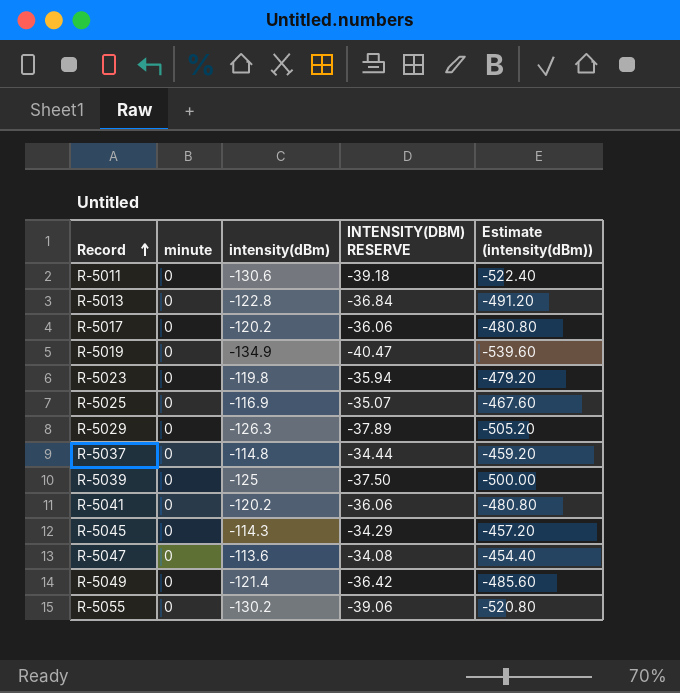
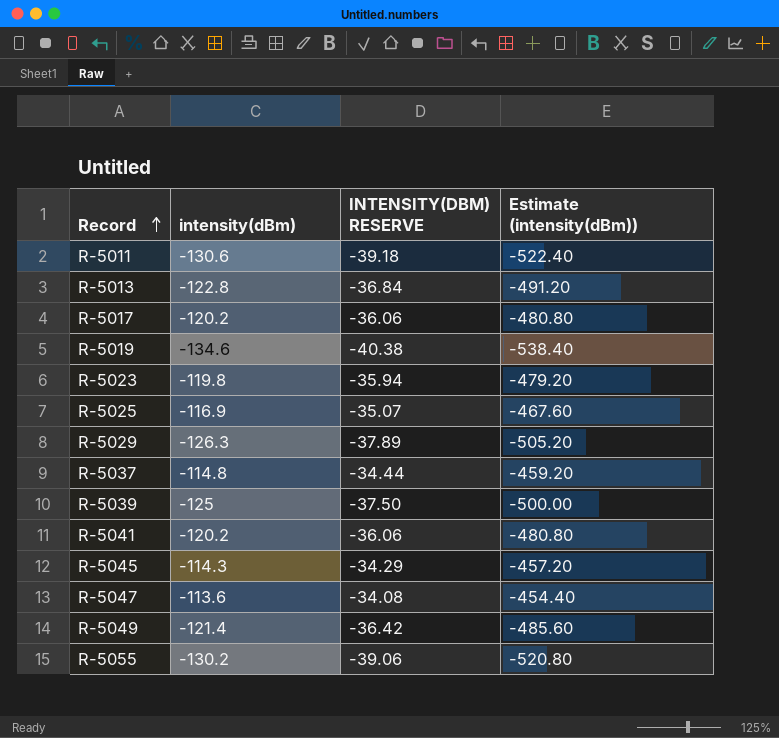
column minute | position: 2 -> none
R-5019 | intensity(dBm): -134.9 -> -134.6
R-5019 | INTENSITY(DBM) RESERVE: -40.47 -> -40.38
R-5019 | Estimate (intensity(dBm)): -539.60 -> -538.40

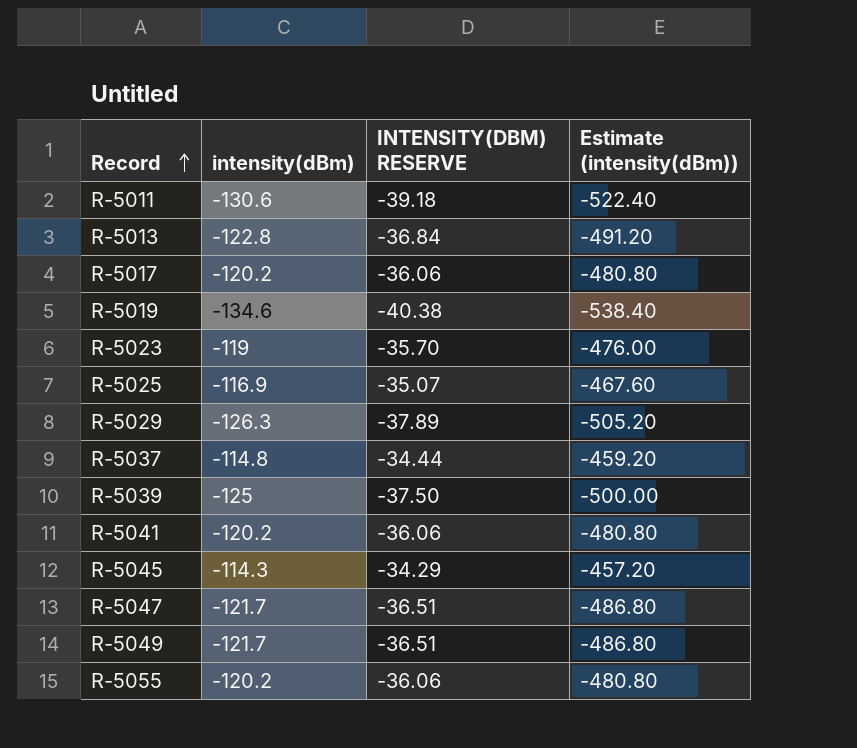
R-5023 | intensity(dBm): -119.8 -> -119
R-5023 | INTENSITY(DBM) RESERVE: -35.94 -> -35.70
R-5023 | Estimate (intensity(dBm)): -479.20 -> -476.00
R-5047 | intensity(dBm): -113.6 -> -121.7
R-5047 | INTENSITY(DBM) RESERVE: -34.08 -> -36.51
R-5047 | Estimate (intensity(dBm)): -454.40 -> -486.80
R-5049 | intensity(dBm): -121.4 -> -121.7
R-5049 | INTENSITY(DBM) RESERVE: -36.42 -> -36.51
R-5049 | Estimate (intensity(dBm)): -485.60 -> -486.80
R-5055 | intensity(dBm): -130.2 -> -120.2
R-5055 | INTENSITY(DBM) RESERVE: -39.06 -> -36.06
R-5055 | Estimate (intensity(dBm)): -520.80 -> -480.80

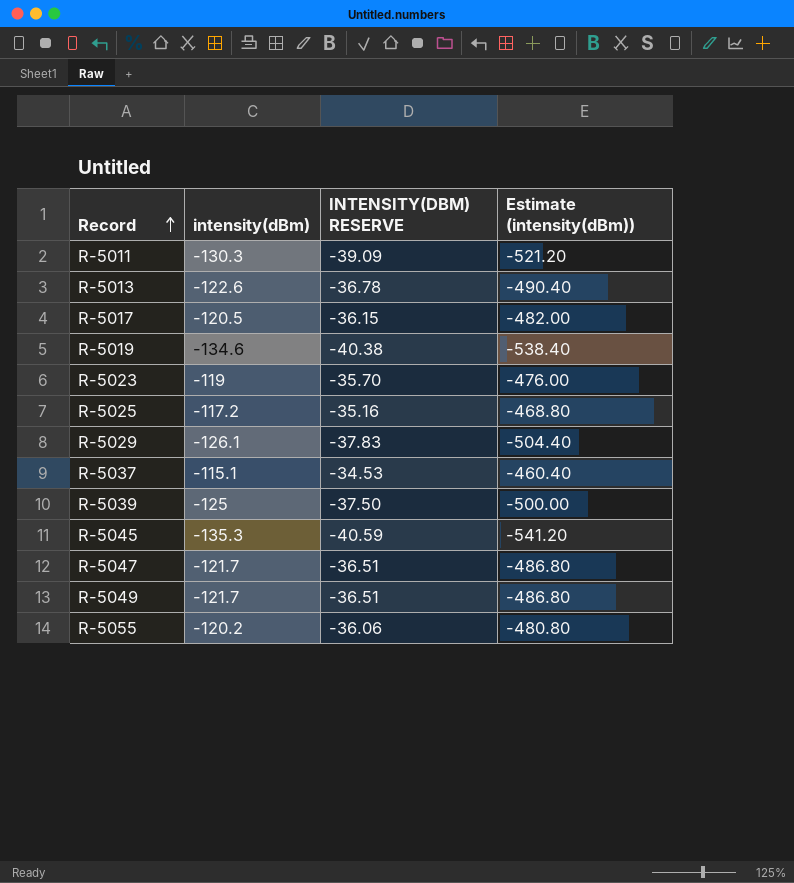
row R-5041: -120.2 | -36.06 | -480.80 -> none
R-5011 | intensity(dBm): -130.6 -> -130.3
R-5011 | INTENSITY(DBM) RESERVE: -39.18 -> -39.09
R-5011 | Estimate (intensity(dBm)): -522.40 -> -521.20
R-5013 | intensity(dBm): -122.8 -> -122.6
R-5013 | INTENSITY(DBM) RESERVE: -36.84 -> -36.78
R-5013 | Estimate (intensity(dBm)): -491.20 -> -490.40
R-5017 | intensity(dBm): -120.2 -> -120.5
R-5017 | INTENSITY(DBM) RESERVE: -36.06 -> -36.15
R-5017 | Estimate (intensity(dBm)): -480.80 -> -482.00
R-5025 | intensity(dBm): -116.9 -> -117.2
R-5025 | INTENSITY(DBM) RESERVE: -35.07 -> -35.16
R-5025 | Estimate (intensity(dBm)): -467.60 -> -468.80
R-5029 | intensity(dBm): -126.3 -> -126.1
R-5029 | INTENSITY(DBM) RESERVE: -37.89 -> -37.83
R-5029 | Estimate (intensity(dBm)): -505.20 -> -504.40
R-5037 | intensity(dBm): -114.8 -> -115.1
R-5037 | INTENSITY(DBM) RESERVE: -34.44 -> -34.53
R-5037 | Estimate (intensity(dBm)): -459.20 -> -460.40
R-5045 | intensity(dBm): -114.3 -> -135.3
R-5045 | INTENSITY(DBM) RESERVE: -34.29 -> -40.59
R-5045 | Estimate (intensity(dBm)): -457.20 -> -541.20

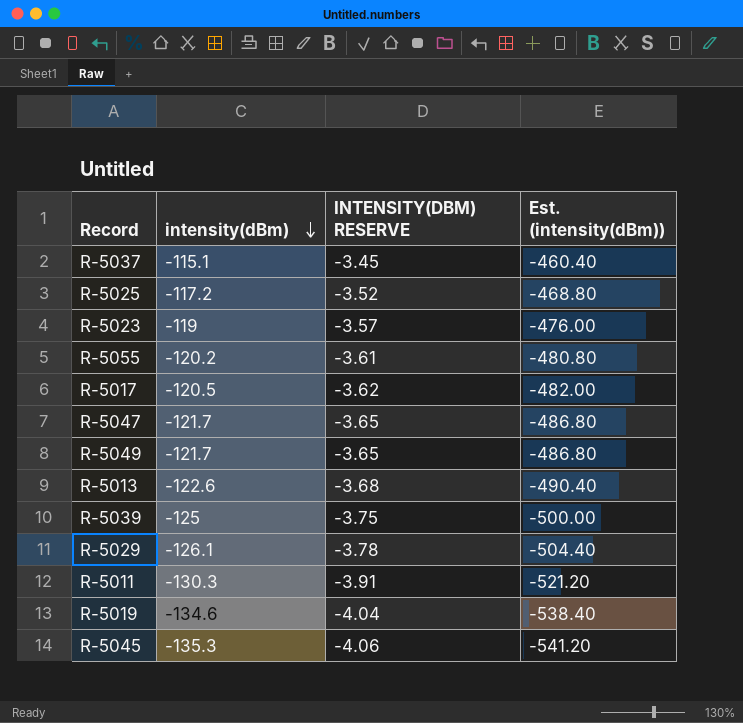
row order: Record ascending -> intensity(dBm) descending
column INTENSITY(DBM) RESERVE | formula: [intensity(dBm)] * 0.3 -> [intensity(dBm)] * 0.03
column name: Estimate (intensity(dBm)) -> Est. (intensity(dBm))

